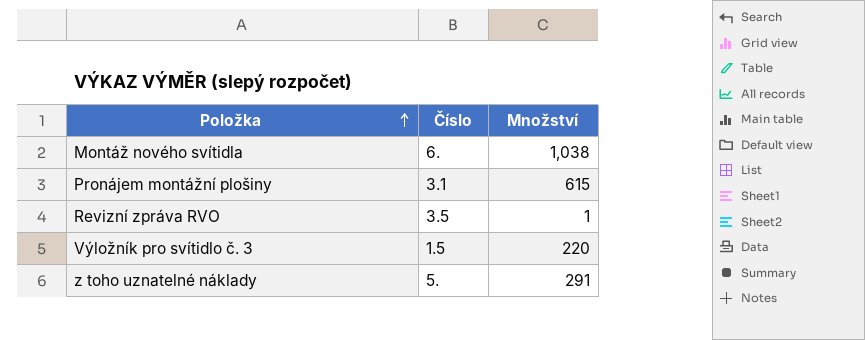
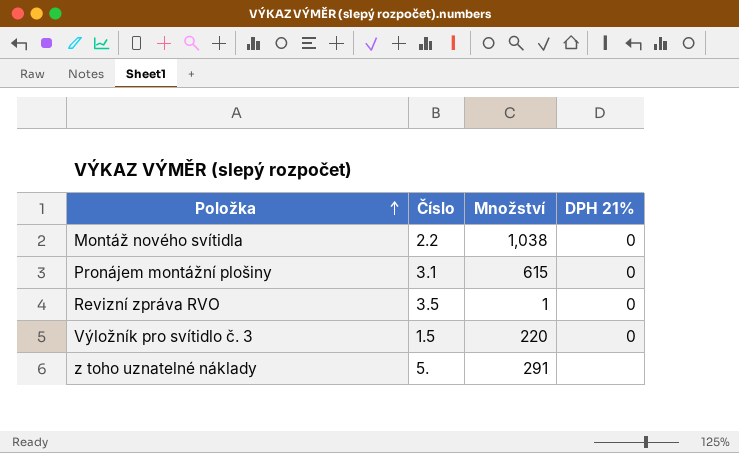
column DPH 21% | position: none -> 4
Montáž nového svítidla | Číslo: 6. -> 2.2

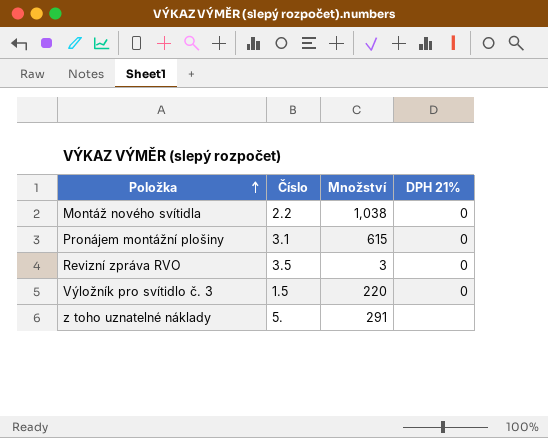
Revizní zpráva RVO | Množství: 1 -> 3

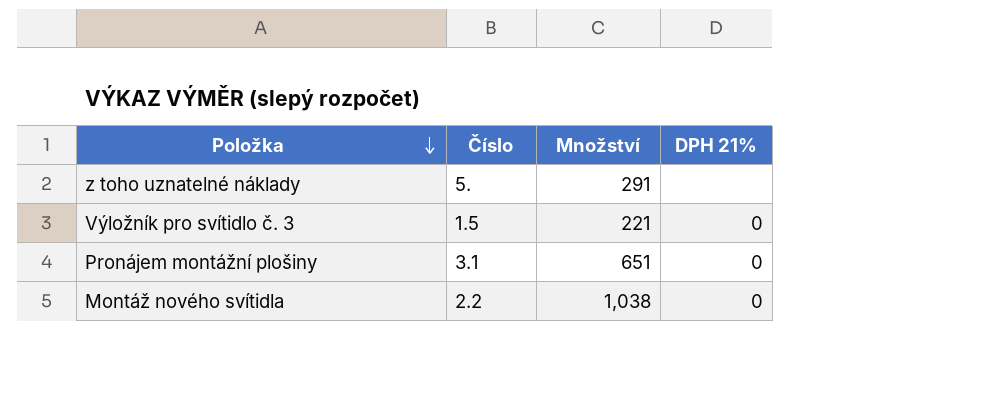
row order: Položka ascending -> Položka descending
row Revizní zpráva RVO: 3.5 | 3 | 0 -> none
Výložník pro svítidlo č. 3 | Množství: 220 -> 221
Pronájem montážní plošiny | Množství: 615 -> 651

